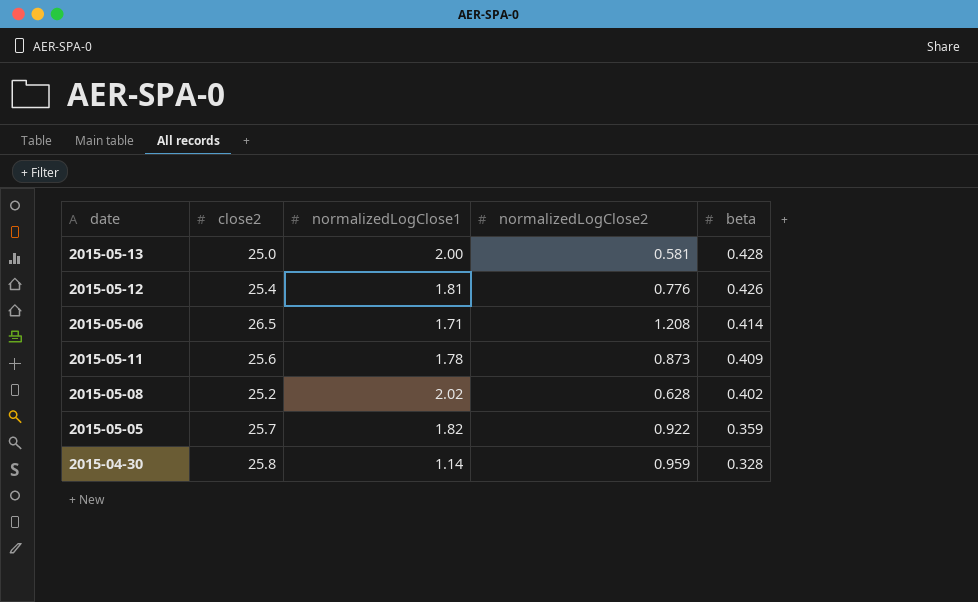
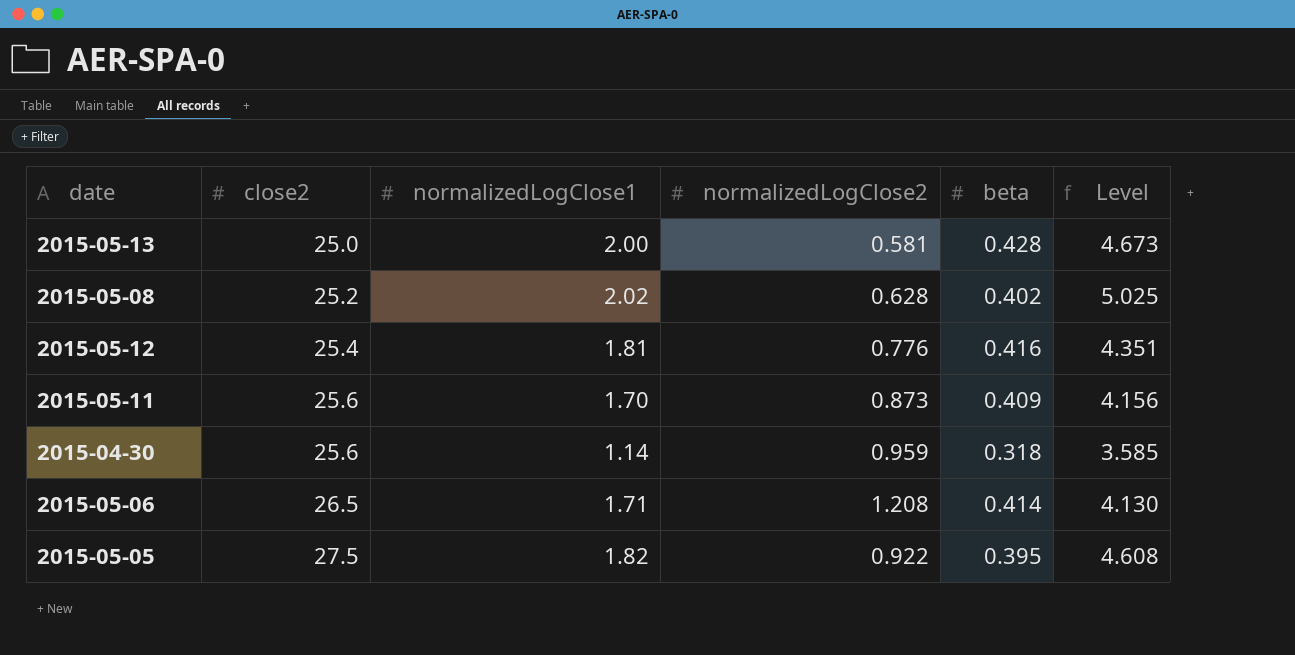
row order: beta descending -> close2 ascending
column Level | formula: none -> [normalizedLogClose1] / [beta]
2015-05-12 | beta: 0.426 -> 0.416
2015-05-11 | normalizedLogClose1: 1.78 -> 1.70
2015-04-30 | close2: 25.8 -> 25.6
2015-04-30 | beta: 0.328 -> 0.318
2015-05-05 | close2: 25.7 -> 27.5
2015-05-05 | beta: 0.359 -> 0.395

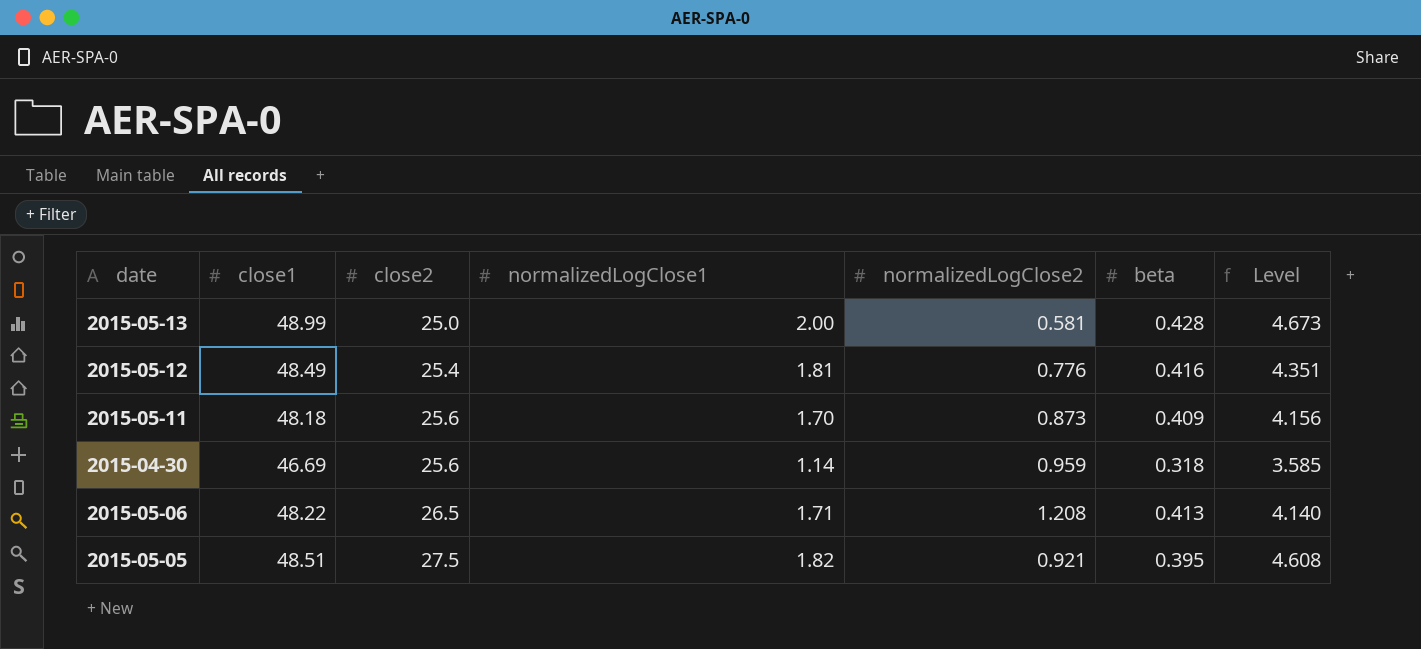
column close1 | position: none -> 2
row 2015-05-08: 25.2 | 2.02 | 0.628 | 0.402 | 5.025 -> none
2015-05-06 | beta: 0.414 -> 0.413
2015-05-06 | Level: 4.130 -> 4.140
2015-05-05 | normalizedLogClose2: 0.922 -> 0.921

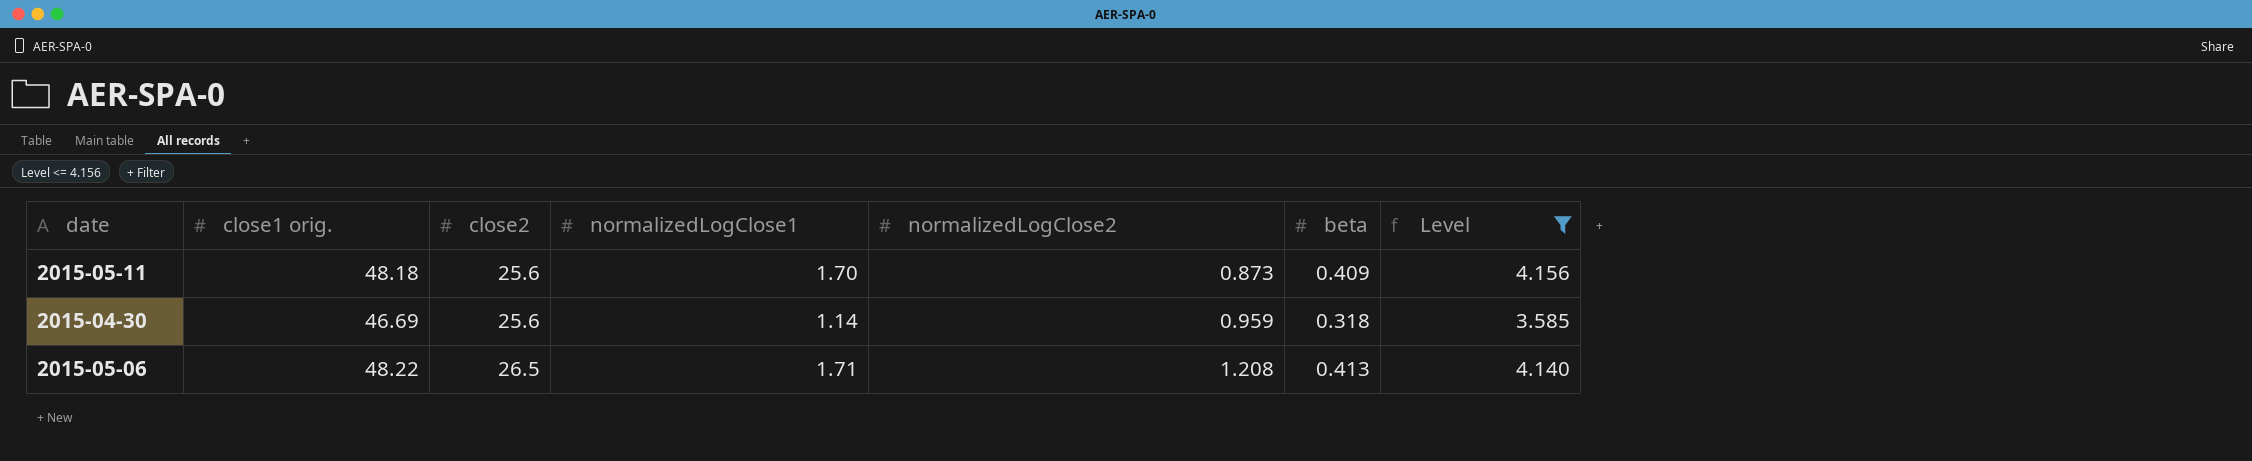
filter: none -> Level <= 4.156
column name: close1 -> close1 orig.

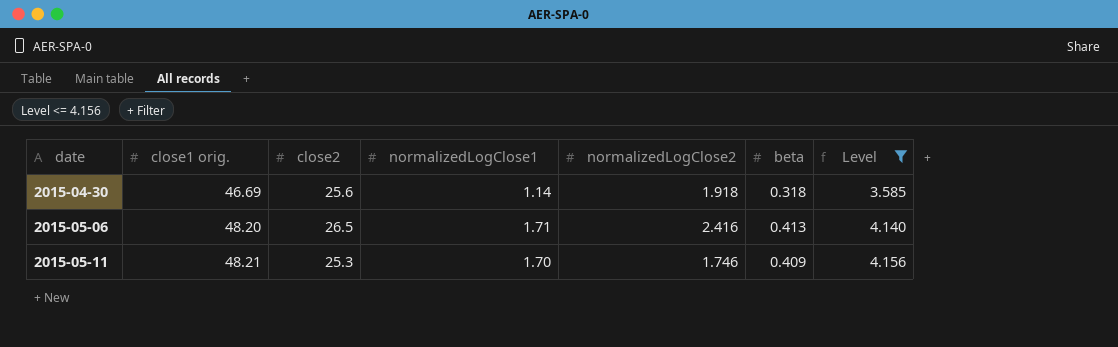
row order: close2 ascending -> date ascending
2015-04-30 | normalizedLogClose2: 0.959 -> 1.918
2015-05-06 | close1 orig.: 48.22 -> 48.20
2015-05-06 | normalizedLogClose2: 1.208 -> 2.416
2015-05-11 | close1 orig.: 48.18 -> 48.21
2015-05-11 | close2: 25.6 -> 25.3
2015-05-11 | normalizedLogClose2: 0.873 -> 1.746

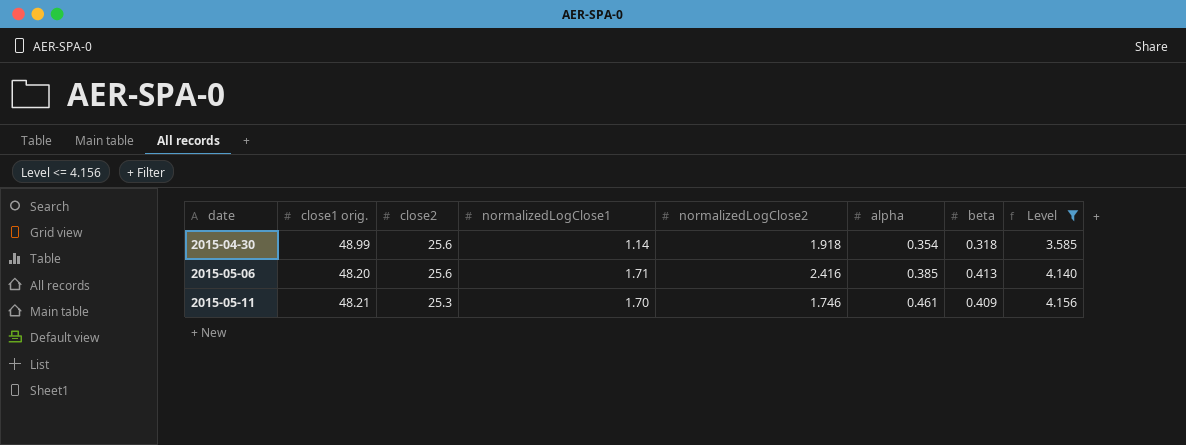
column alpha | position: none -> 6
2015-04-30 | close1 orig.: 46.69 -> 48.99
2015-05-06 | close2: 26.5 -> 25.6

